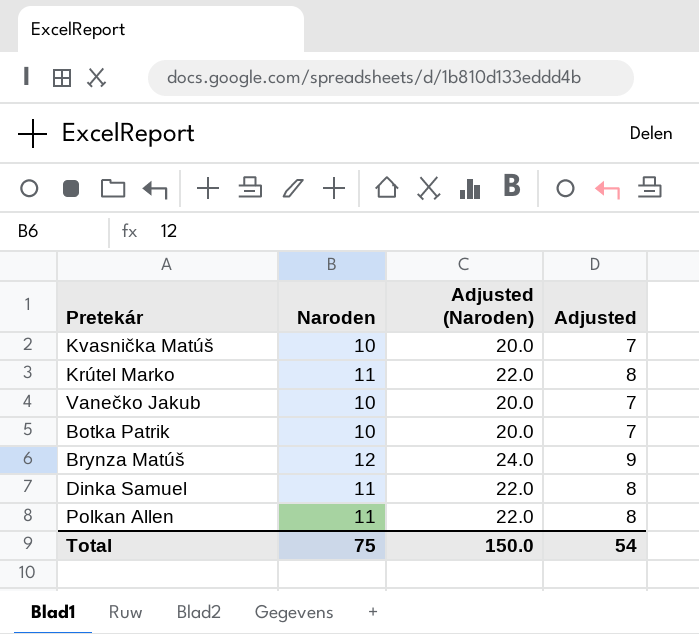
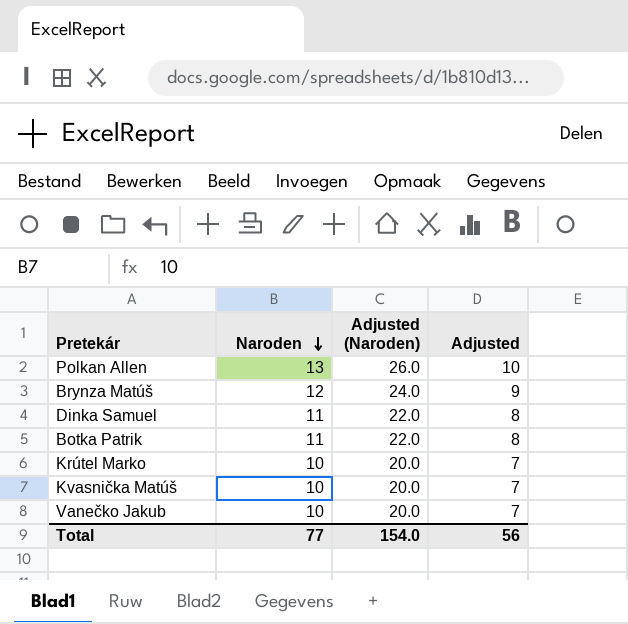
row order: none -> Naroden descending
Polkan Allen | Naroden: 11 -> 13
Polkan Allen | Adjusted (Naroden): 22.0 -> 26.0
Polkan Allen | Adjusted: 8 -> 10
Botka Patrik | Naroden: 10 -> 11
Botka Patrik | Adjusted (Naroden): 20.0 -> 22.0
Botka Patrik | Adjusted: 7 -> 8
Krútel Marko | Naroden: 11 -> 10
Krútel Marko | Adjusted (Naroden): 22.0 -> 20.0
Krútel Marko | Adjusted: 8 -> 7
Total | Naroden: 75 -> 77
Total | Adjusted (Naroden): 150.0 -> 154.0
Total | Adjusted: 54 -> 56

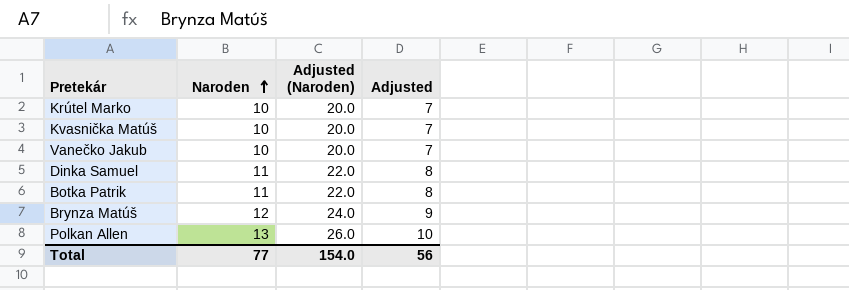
row order: Naroden descending -> Naroden ascending

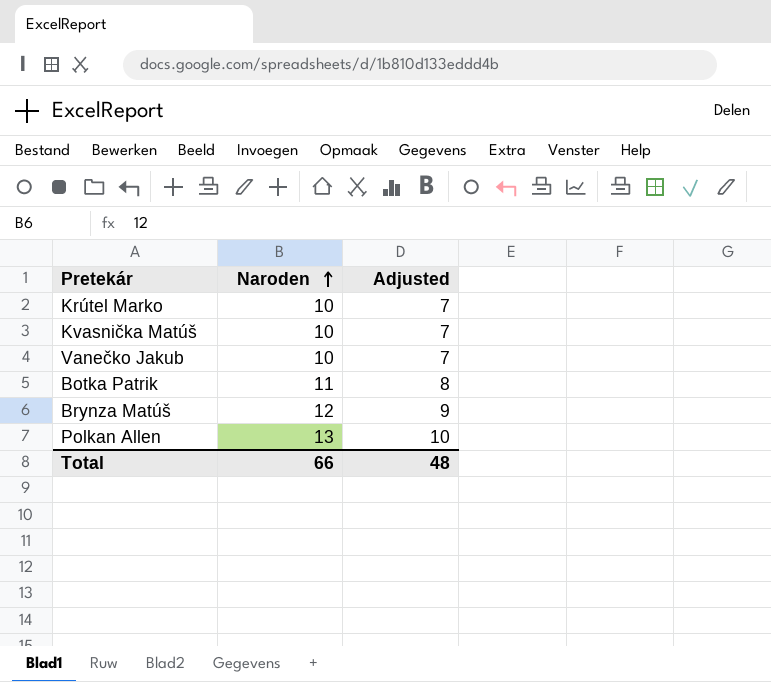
column Adjusted (Naroden) | formula: [Naroden] * 2 -> none
row Dinka Samuel: 11 | 22.0 | 8 -> none
Total | Naroden: 77 -> 66
Total | Adjusted: 56 -> 48

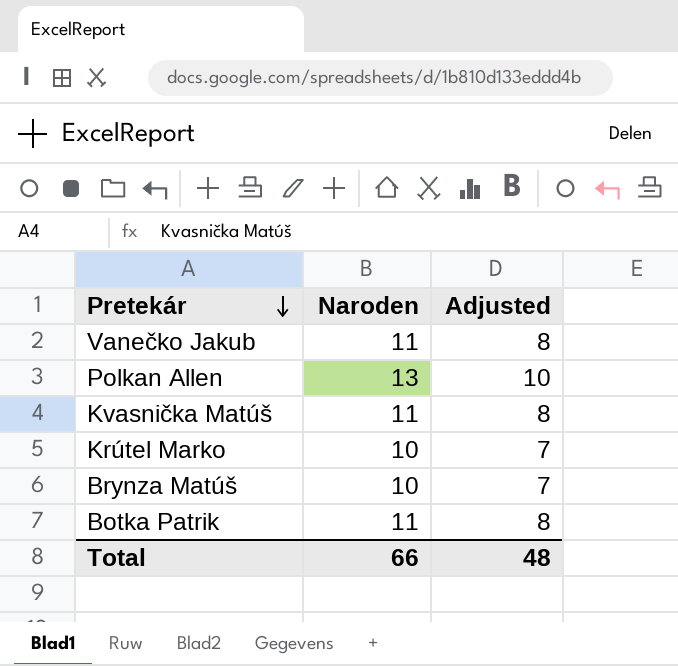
row order: Naroden ascending -> Pretekár descending
Vanečko Jakub | Naroden: 10 -> 11
Vanečko Jakub | Adjusted: 7 -> 8
Kvasnička Matúš | Naroden: 10 -> 11
Kvasnička Matúš | Adjusted: 7 -> 8
Brynza Matúš | Naroden: 12 -> 10
Brynza Matúš | Adjusted: 9 -> 7

